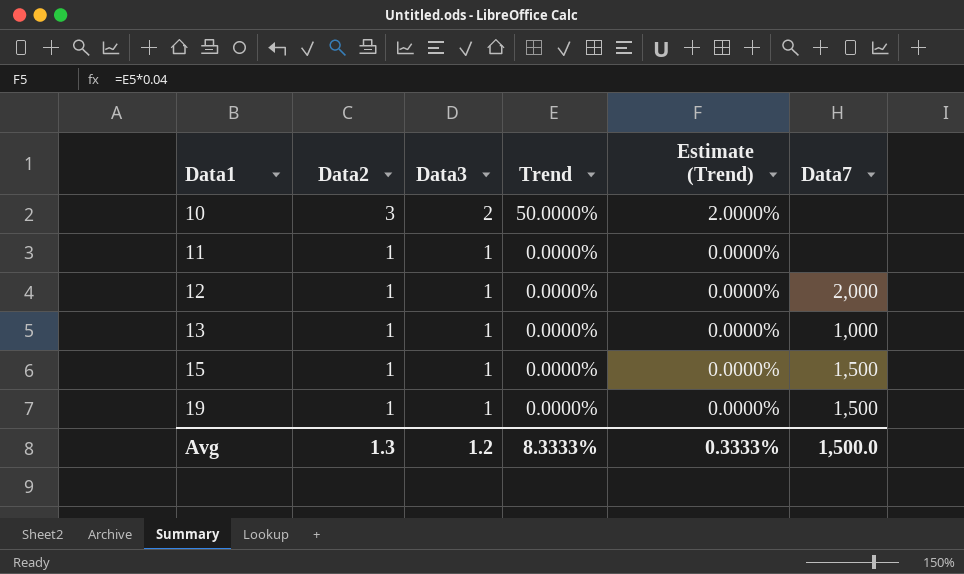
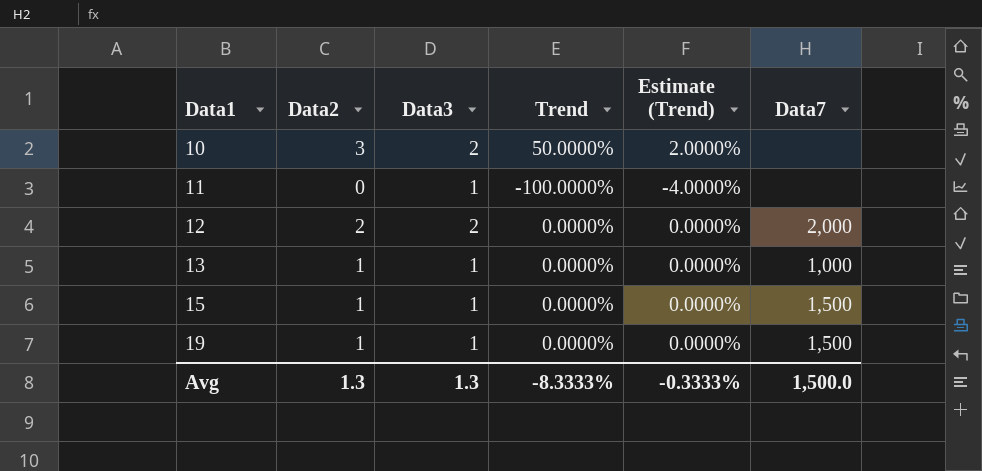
11 | Data2: 1 -> 0
11 | Trend: 0.0000% -> -100.0000%
11 | Estimate (Trend): 0.0000% -> -4.0000%
12 | Data2: 1 -> 2
12 | Data3: 1 -> 2
Avg | Data3: 1.2 -> 1.3
Avg | Trend: 8.3333% -> -8.3333%
Avg | Estimate (Trend): 0.3333% -> -0.3333%

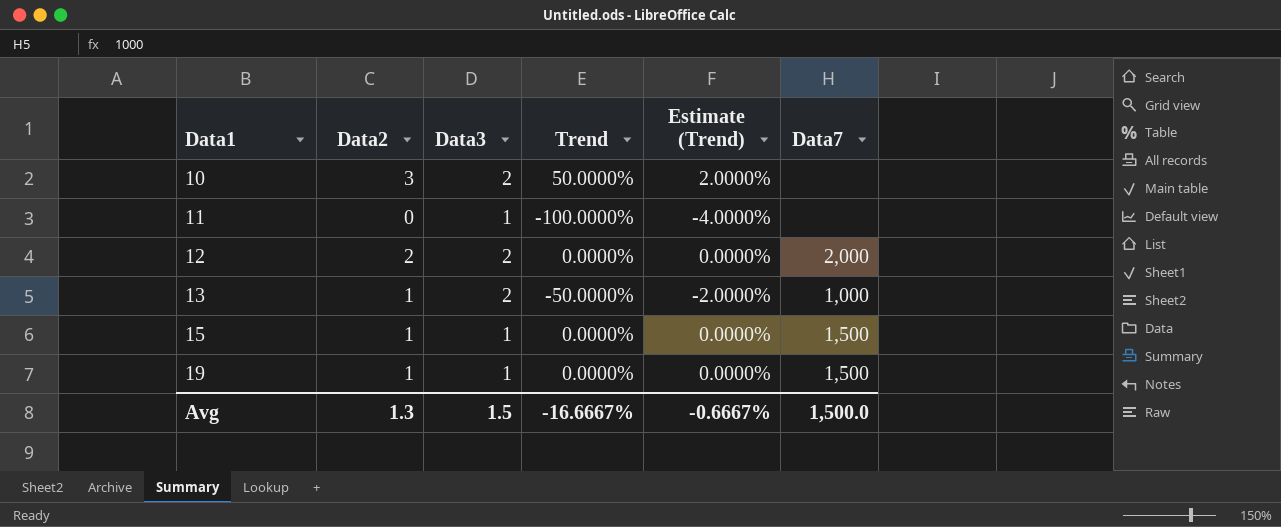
13 | Data3: 1 -> 2
13 | Trend: 0.0000% -> -50.0000%
13 | Estimate (Trend): 0.0000% -> -2.0000%
Avg | Data3: 1.3 -> 1.5
Avg | Trend: -8.3333% -> -16.6667%
Avg | Estimate (Trend): -0.3333% -> -0.6667%

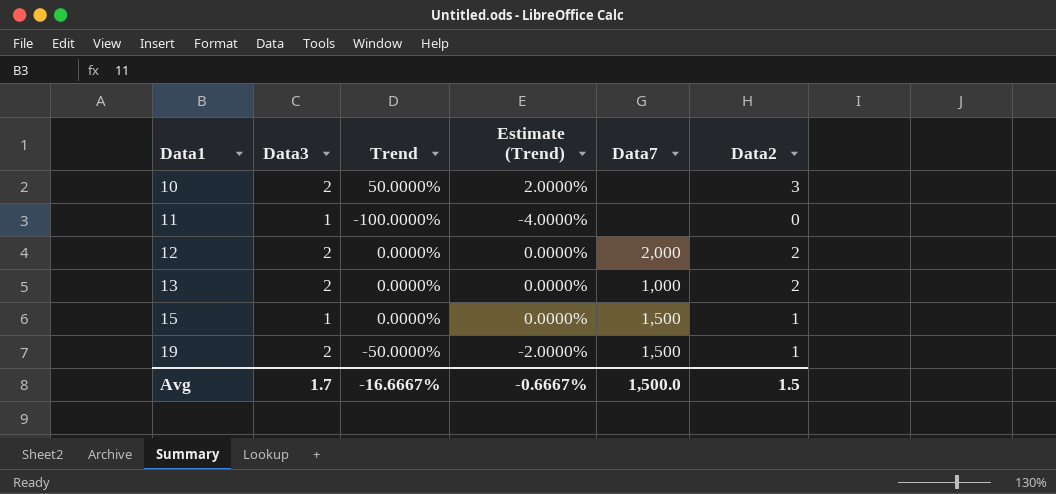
column Data2 | position: 2 -> 6
13 | Trend: -50.0000% -> 0.0000%
13 | Estimate (Trend): -2.0000% -> 0.0000%
13 | Data2: 1 -> 2
19 | Data3: 1 -> 2
19 | Trend: 0.0000% -> -50.0000%
19 | Estimate (Trend): 0.0000% -> -2.0000%
Avg | Data3: 1.5 -> 1.7
Avg | Data2: 1.3 -> 1.5

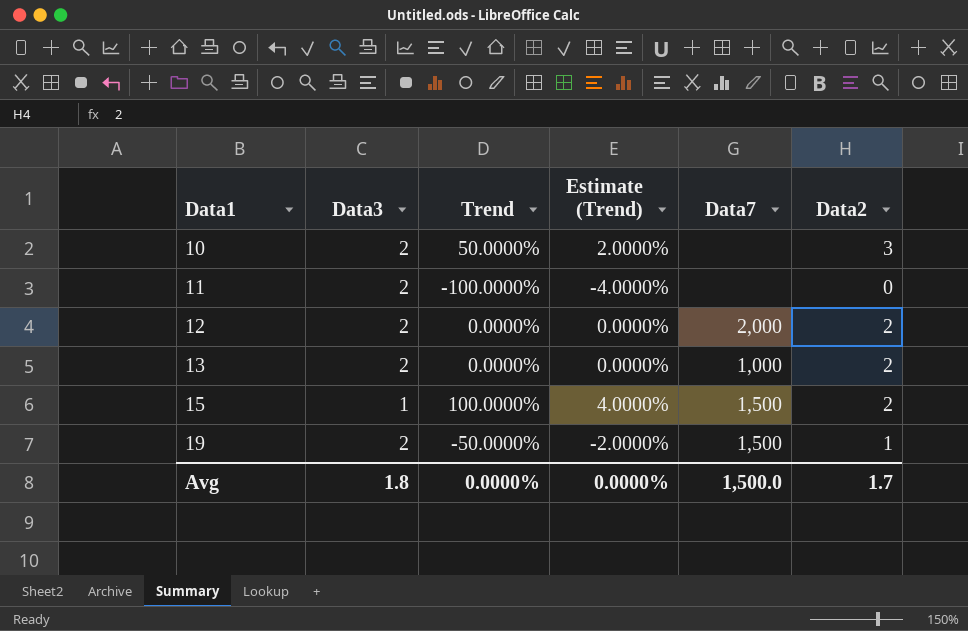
11 | Data3: 1 -> 2
15 | Trend: 0.0000% -> 100.0000%
15 | Estimate (Trend): 0.0000% -> 4.0000%
15 | Data2: 1 -> 2
Avg | Data3: 1.7 -> 1.8
Avg | Trend: -16.6667% -> 0.0000%
Avg | Estimate (Trend): -0.6667% -> 0.0000%
Avg | Data2: 1.5 -> 1.7

